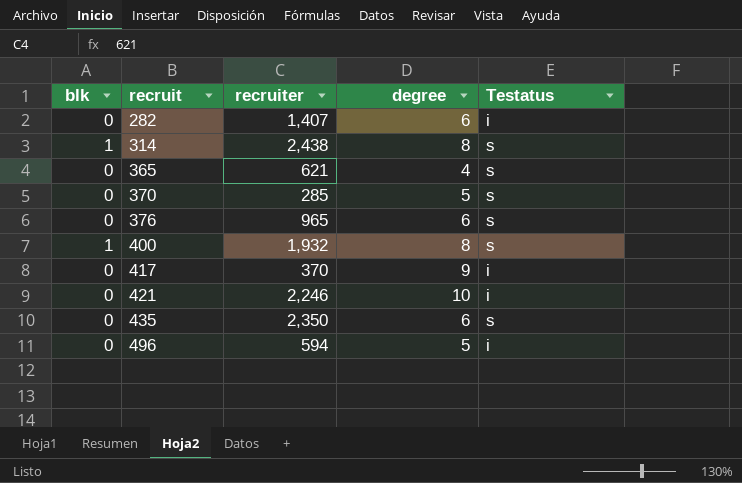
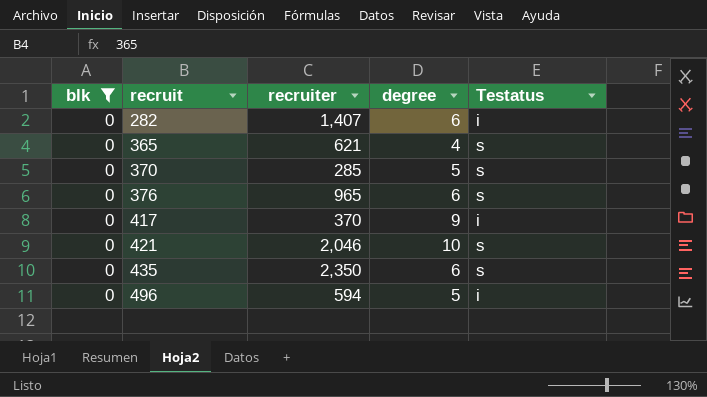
filter: none -> blk = 0
421 | recruiter: 2,246 -> 2,046
421 | Testatus: i -> s

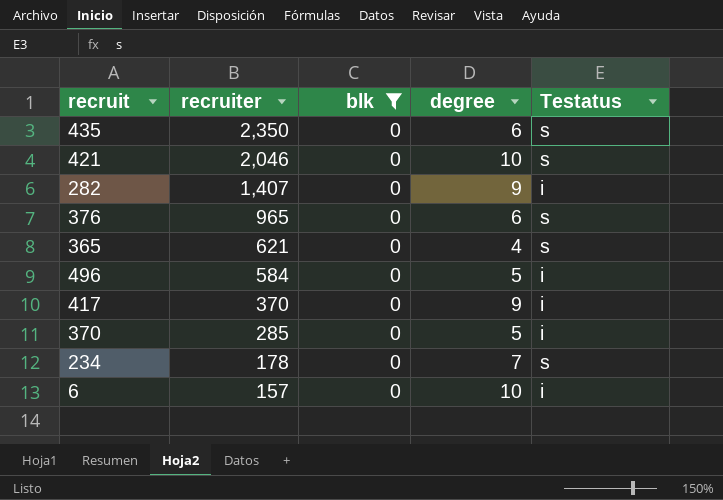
row order: recruit ascending -> recruiter descending
column blk | position: 1 -> 3
282 | degree: 6 -> 9
496 | recruiter: 594 -> 584
370 | Testatus: s -> i
row 234: none -> 178 | 0 | 7 | s
row 6: none -> 157 | 0 | 10 | i

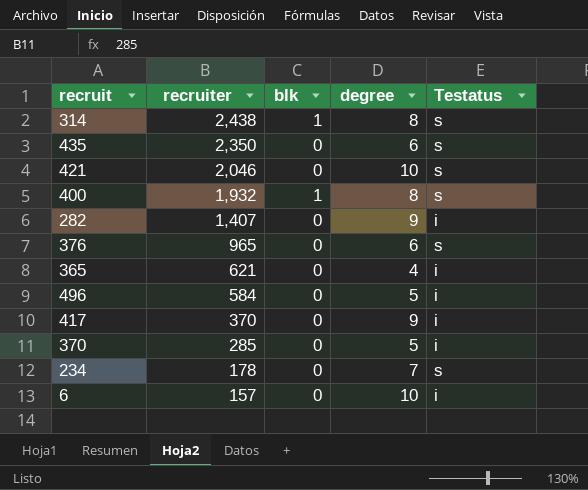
filter: blk = 0 -> none
365 | Testatus: s -> i

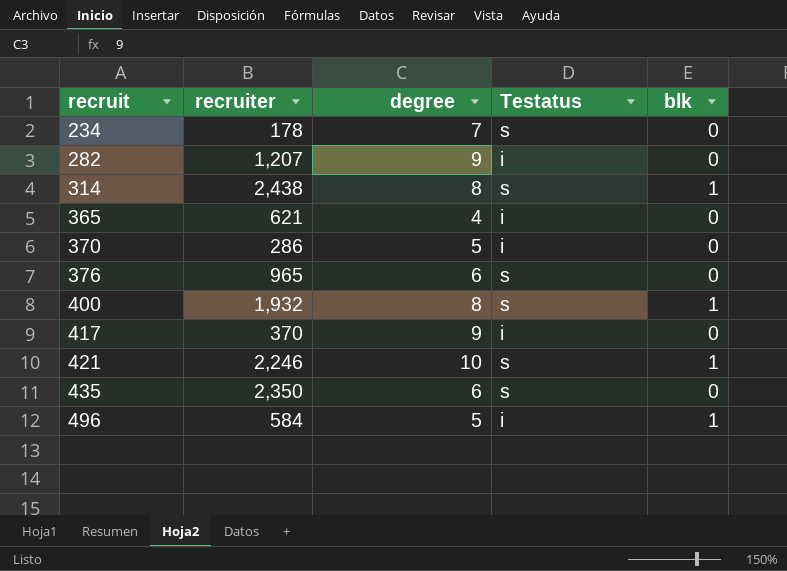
row order: recruiter descending -> recruit ascending
column blk | position: 3 -> 5
row 6: 157 | 0 | 10 | i -> none
282 | recruiter: 1,407 -> 1,207
370 | recruiter: 285 -> 286
421 | recruiter: 2,046 -> 2,246
421 | blk: 0 -> 1
496 | blk: 0 -> 1

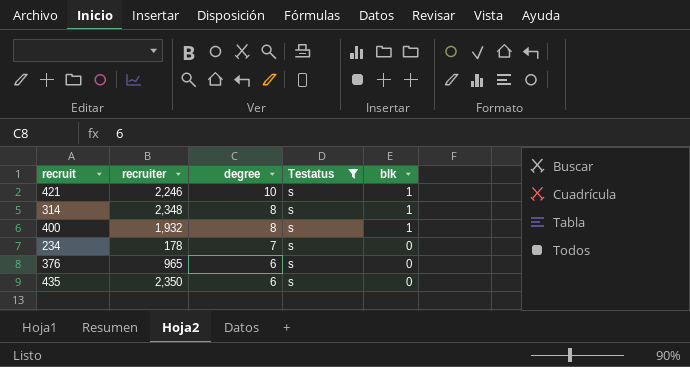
filter: none -> Testatus = s
row order: recruit ascending -> degree descending
314 | recruiter: 2,438 -> 2,348

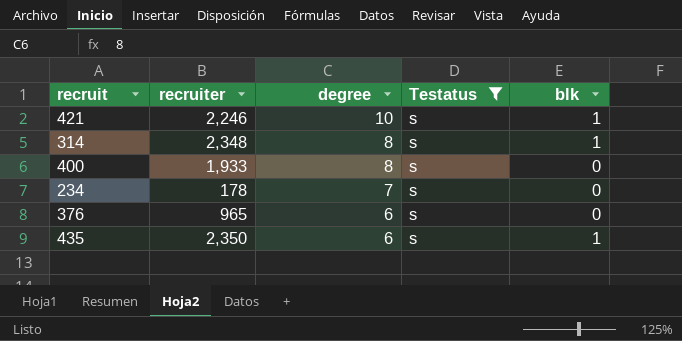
400 | recruiter: 1,932 -> 1,933
400 | blk: 1 -> 0
435 | blk: 0 -> 1

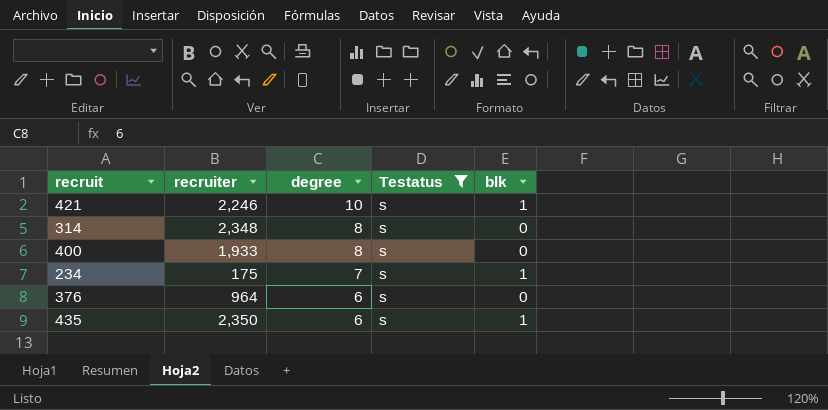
314 | blk: 1 -> 0
234 | recruiter: 178 -> 175
234 | blk: 0 -> 1
376 | recruiter: 965 -> 964

